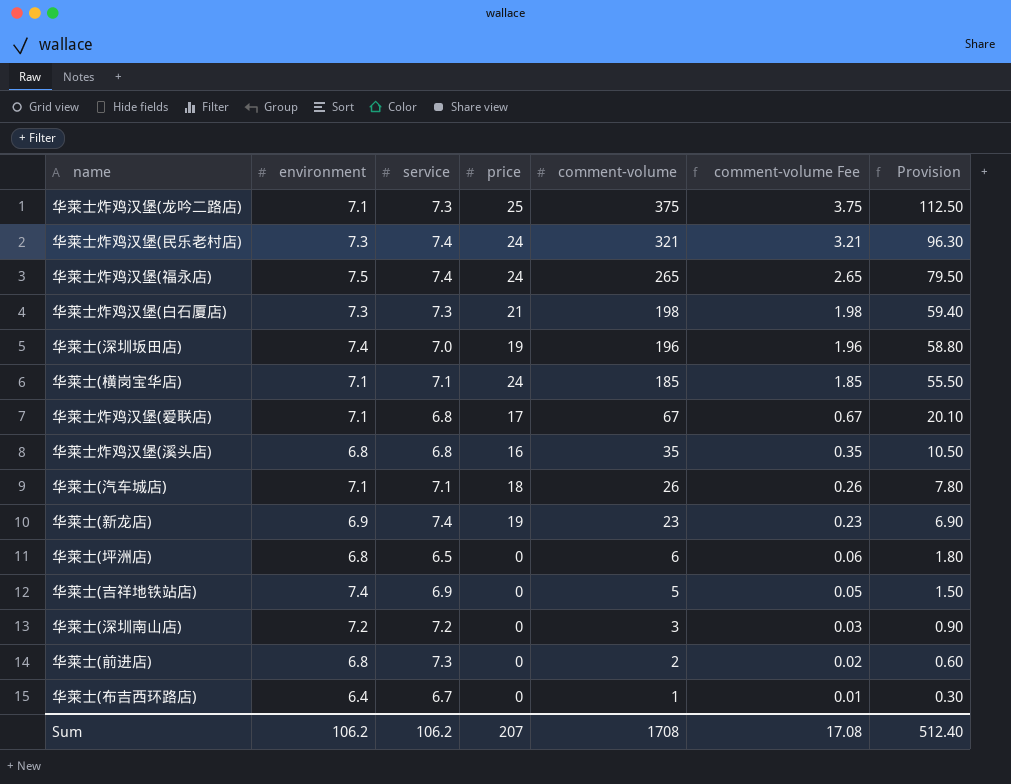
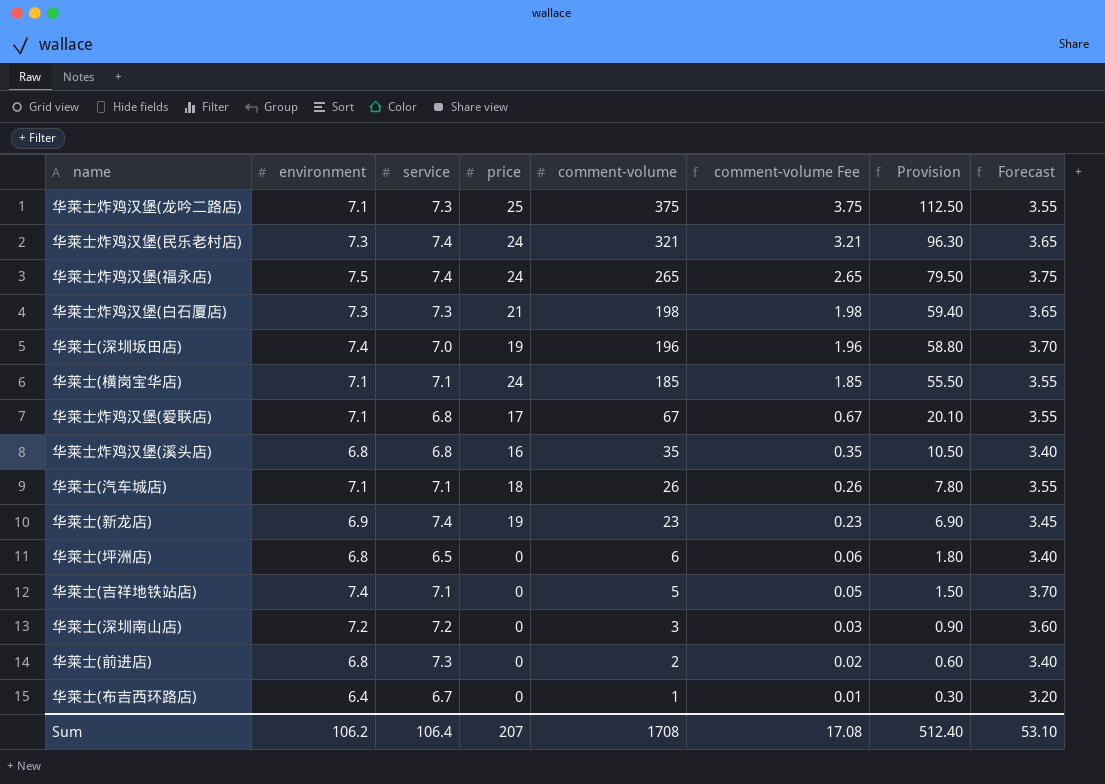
column Forecast | formula: none -> [environment] * 0.5
华莱士(吉祥地铁站店) | service: 6.9 -> 7.1
Sum | service: 106.2 -> 106.4

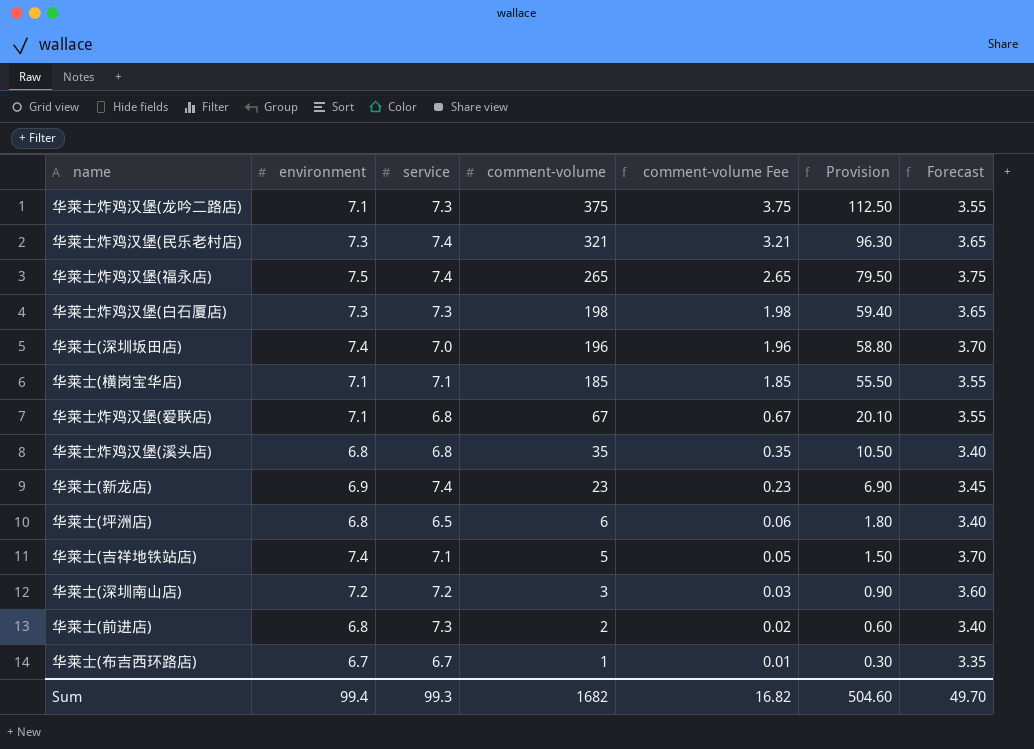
column price | position: 4 -> none
row 华莱士(汽车城店): 7.1 | 7.1 | 18 | 26 | 0.26 | 7.80 | 3.55 -> none
华莱士(布吉西环路店) | environment: 6.4 -> 6.7
华莱士(布吉西环路店) | Forecast: 3.20 -> 3.35
Sum | environment: 106.2 -> 99.4
Sum | service: 106.4 -> 99.3
Sum | comment-volume: 1708 -> 1682
Sum | comment-volume Fee: 17.08 -> 16.82
Sum | Provision: 512.40 -> 504.60
Sum | Forecast: 53.10 -> 49.70

